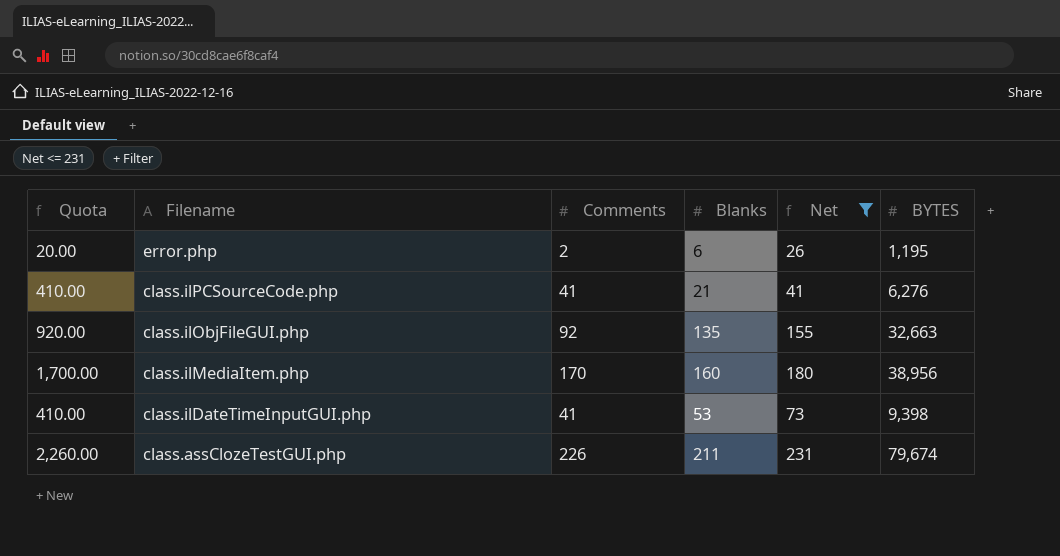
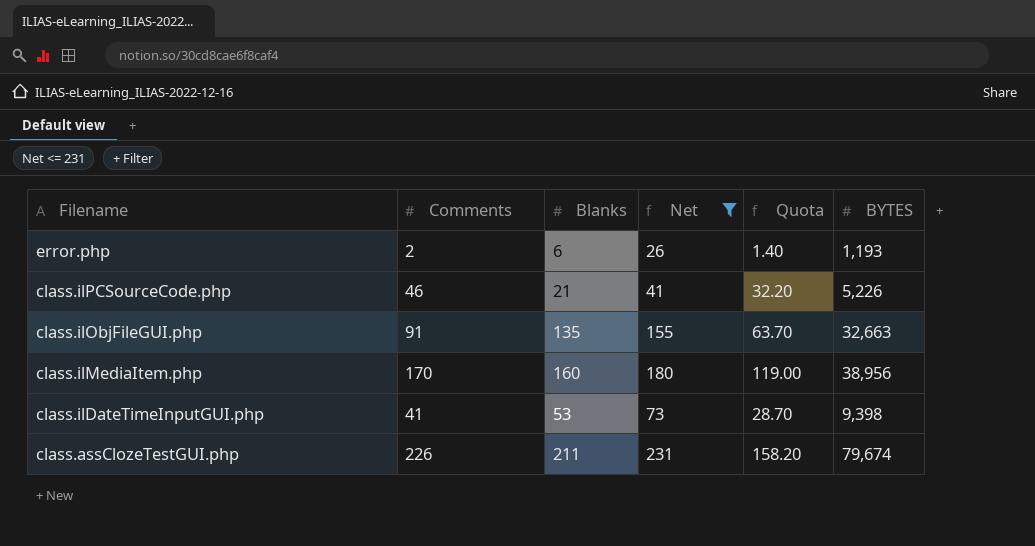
column Quota | formula: [Comments] * 10 -> [Comments] * 0.7
column Quota | position: 1 -> 5
error.php | BYTES: 1,195 -> 1,193
class.ilPCSourceCode.php | Comments: 41 -> 46
class.ilPCSourceCode.php | BYTES: 6,276 -> 5,226
class.ilObjFileGUI.php | Comments: 92 -> 91

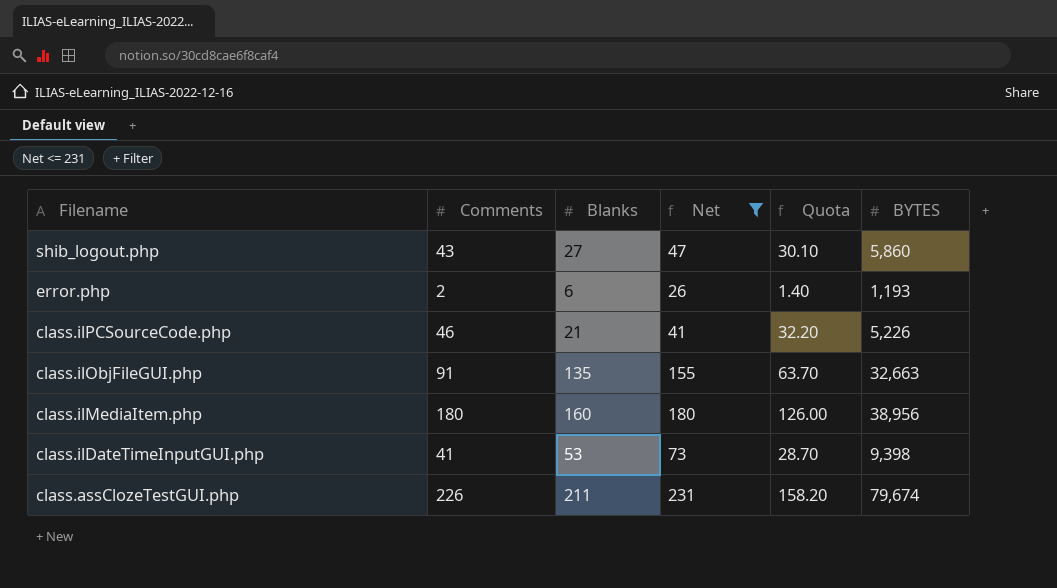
row shib_logout.php: none -> 43 | 27 | 47 | 30.10 | 5,860
class.ilMediaItem.php | Comments: 170 -> 180
class.ilMediaItem.php | Quota: 119.00 -> 126.00

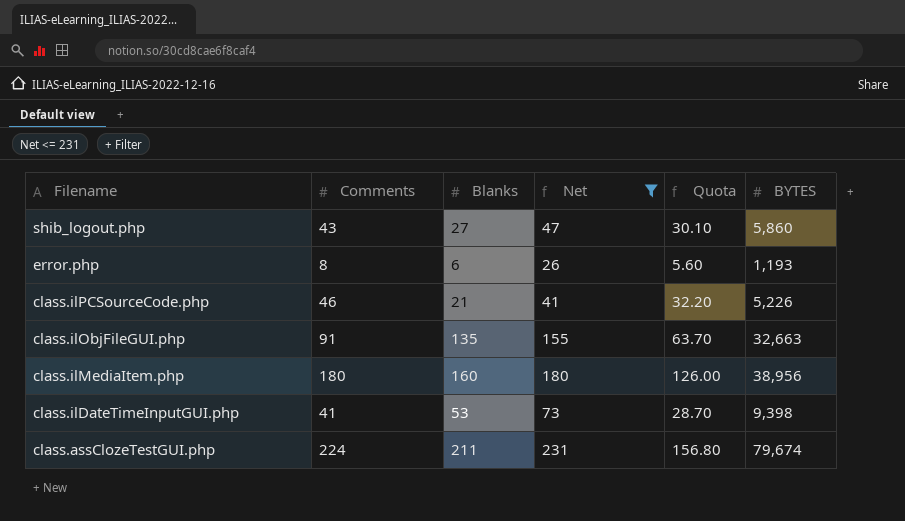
error.php | Comments: 2 -> 8
error.php | Quota: 1.40 -> 5.60
class.assClozeTestGUI.php | Comments: 226 -> 224
class.assClozeTestGUI.php | Quota: 158.20 -> 156.80

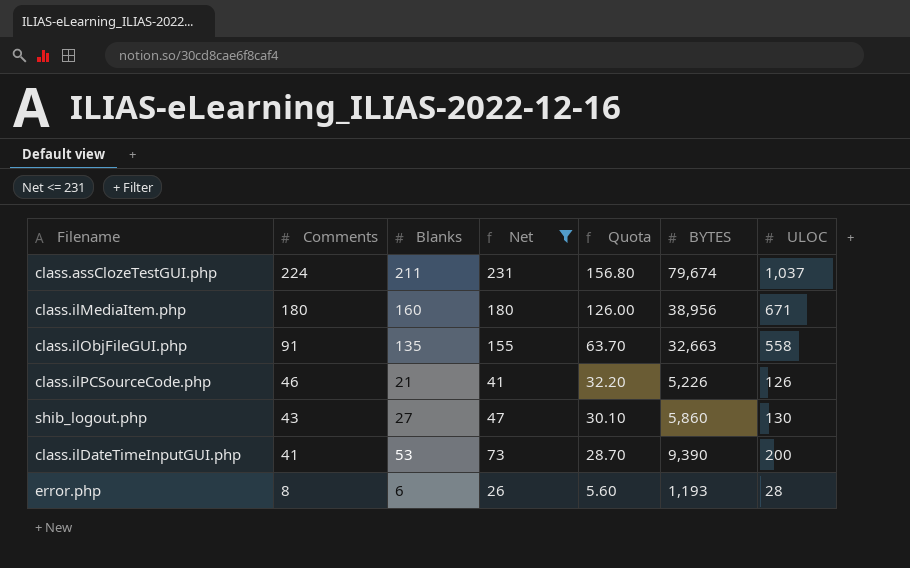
row order: Filename descending -> Comments descending
column ULOC | position: none -> 7
class.ilDateTimeInputGUI.php | BYTES: 9,398 -> 9,390

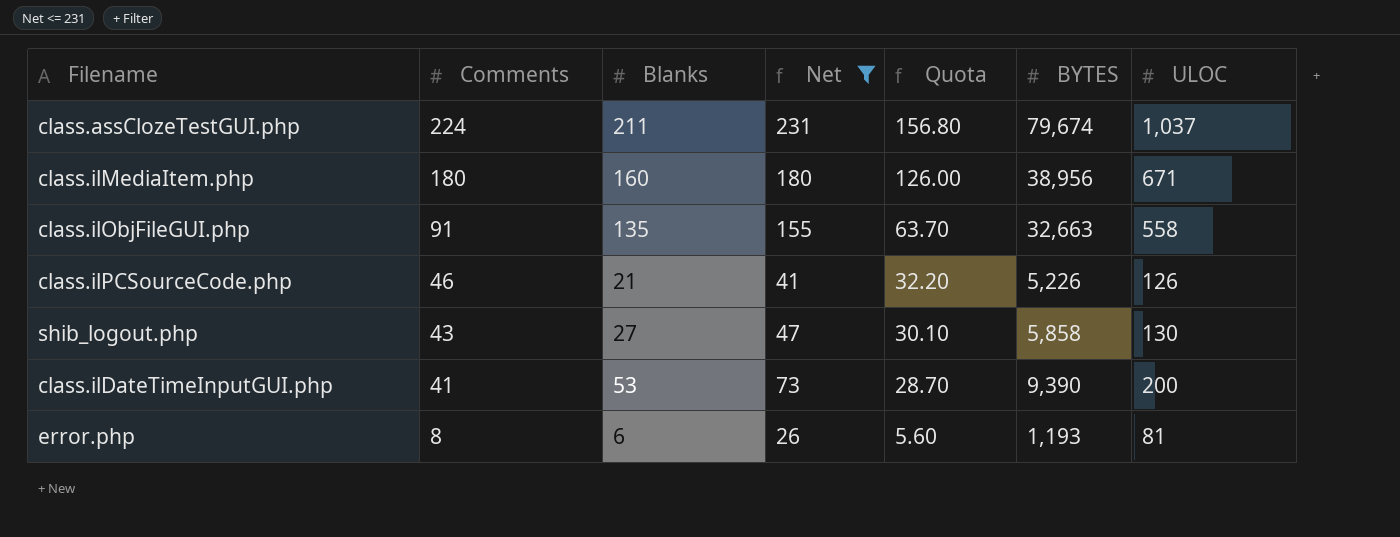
shib_logout.php | BYTES: 5,860 -> 5,858
error.php | ULOC: 28 -> 81

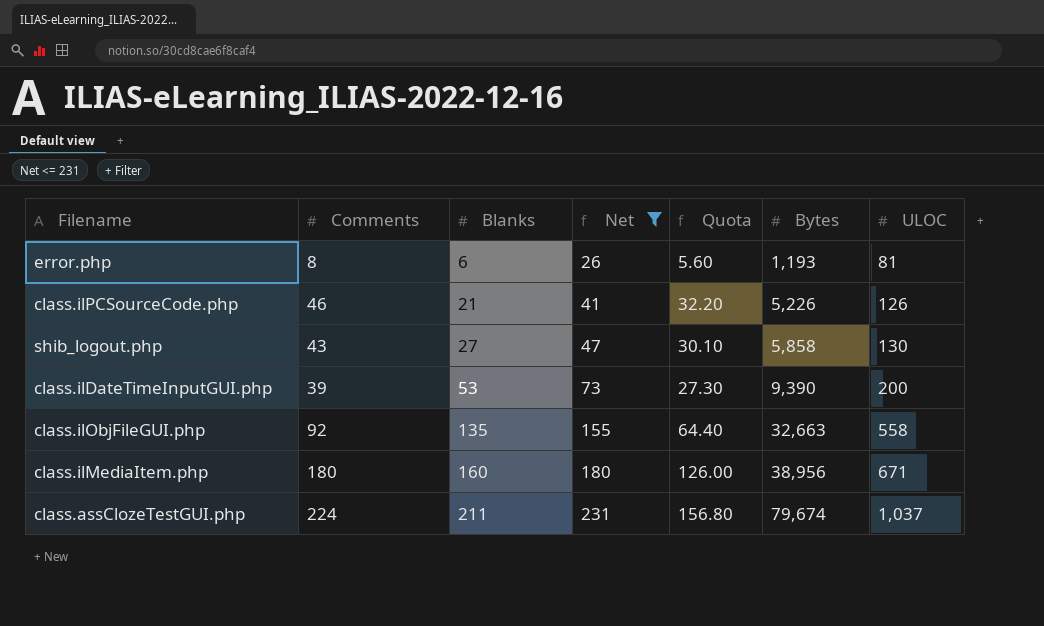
row order: Comments descending -> Blanks ascending
column name: BYTES -> Bytes
class.ilDateTimeInputGUI.php | Comments: 41 -> 39
class.ilDateTimeInputGUI.php | Quota: 28.70 -> 27.30
class.ilObjFileGUI.php | Comments: 91 -> 92
class.ilObjFileGUI.php | Quota: 63.70 -> 64.40

